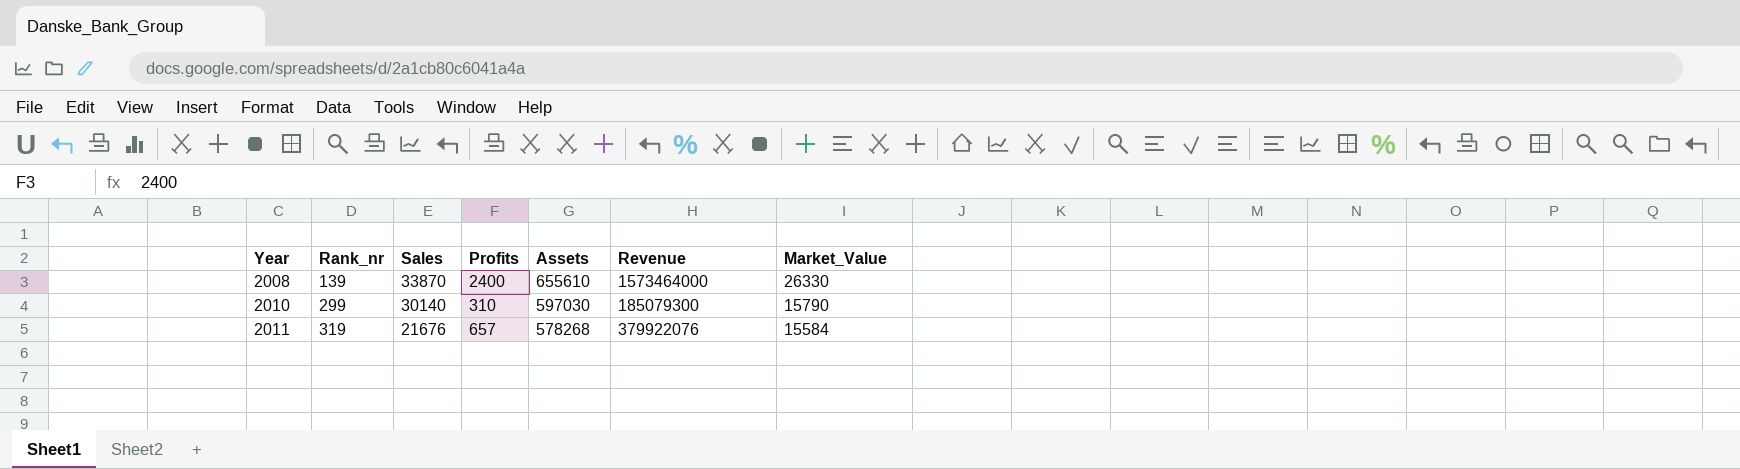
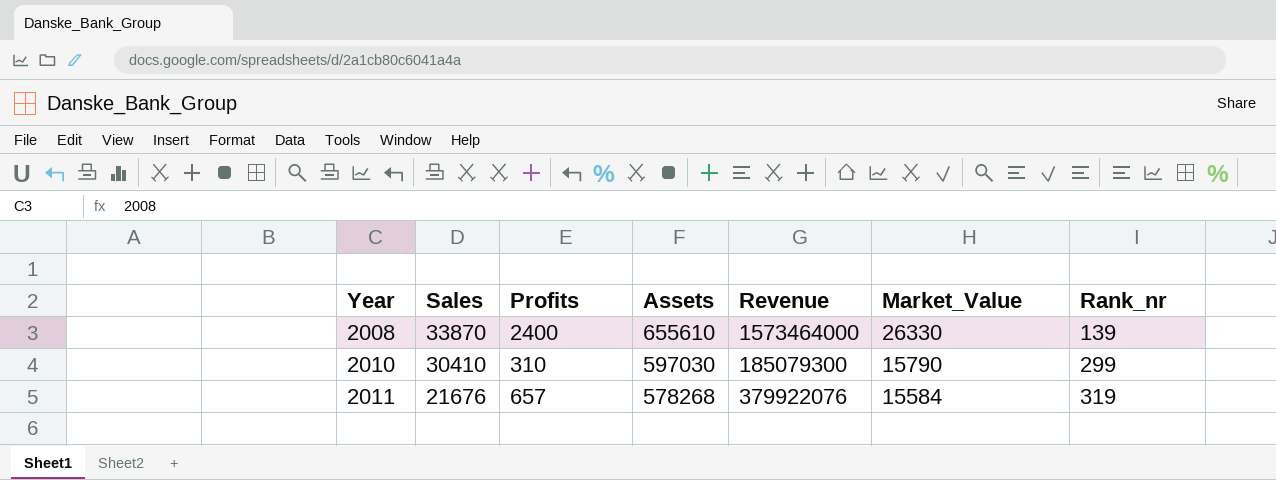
column Rank_nr | position: 2 -> 7
2010 | Sales: 30140 -> 30410

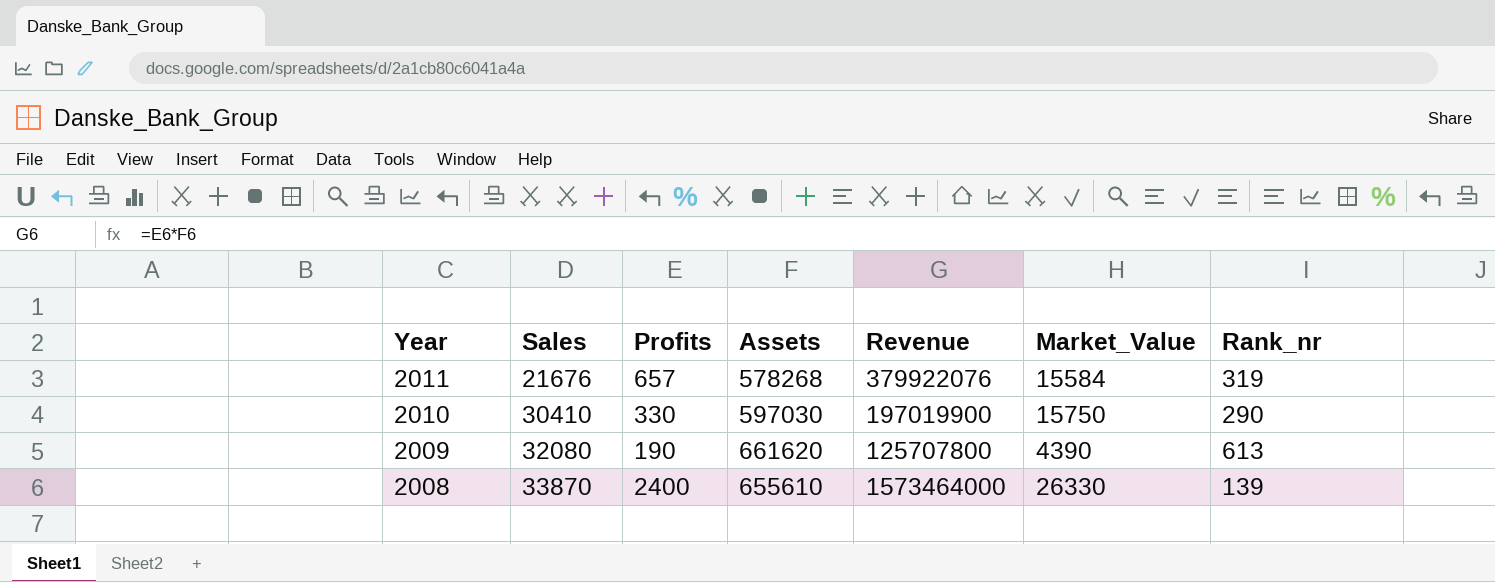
row order: Year ascending -> Year descending
2010 | Profits: 310 -> 330
2010 | Revenue: 185079300 -> 197019900
2010 | Market_Value: 15790 -> 15750
2010 | Rank_nr: 299 -> 290
row 2009: none -> 32080 | 190 | 661620 | 125707800 | 4390 | 613

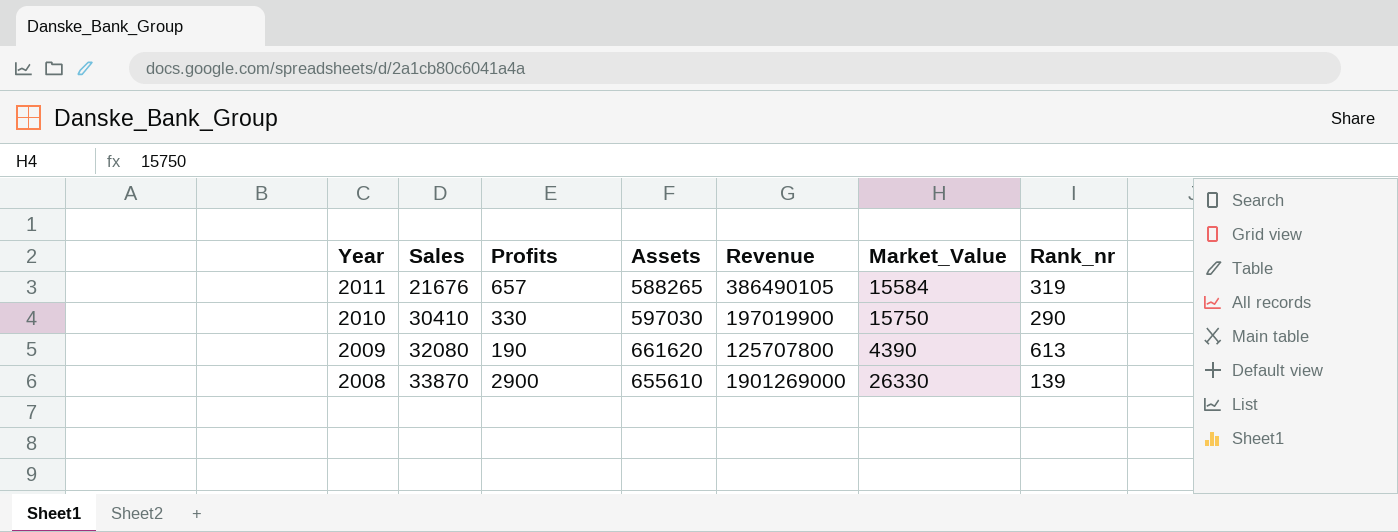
2011 | Assets: 578268 -> 588265
2011 | Revenue: 379922076 -> 386490105
2008 | Profits: 2400 -> 2900
2008 | Revenue: 1573464000 -> 1901269000

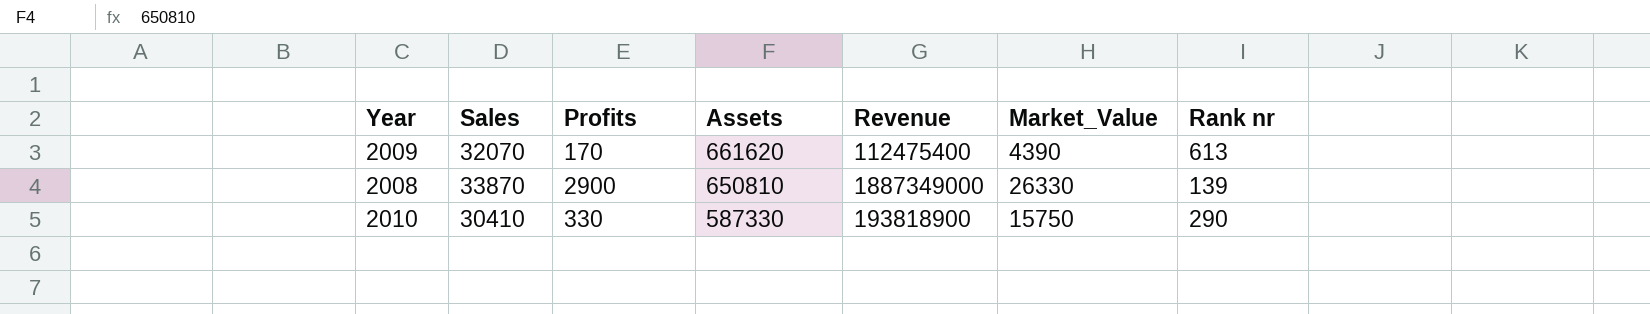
row order: Year descending -> Assets descending
column name: Rank_nr -> Rank nr
row 2011: 21676 | 657 | 588265 | 386490105 | 15584 | 319 -> none
2009 | Sales: 32080 -> 32070
2009 | Profits: 190 -> 170
2009 | Revenue: 125707800 -> 112475400
2008 | Assets: 655610 -> 650810
2008 | Revenue: 1901269000 -> 1887349000
2010 | Assets: 597030 -> 587330
2010 | Revenue: 197019900 -> 193818900

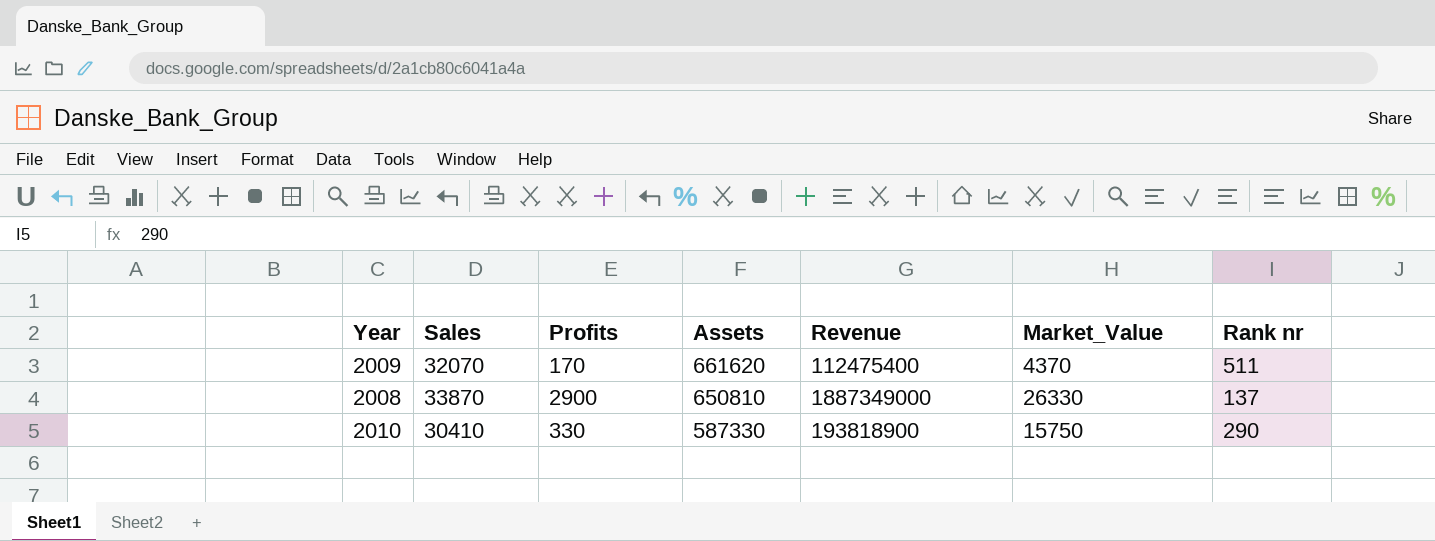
2009 | Market_Value: 4390 -> 4370
2009 | Rank nr: 613 -> 511
2008 | Rank nr: 139 -> 137

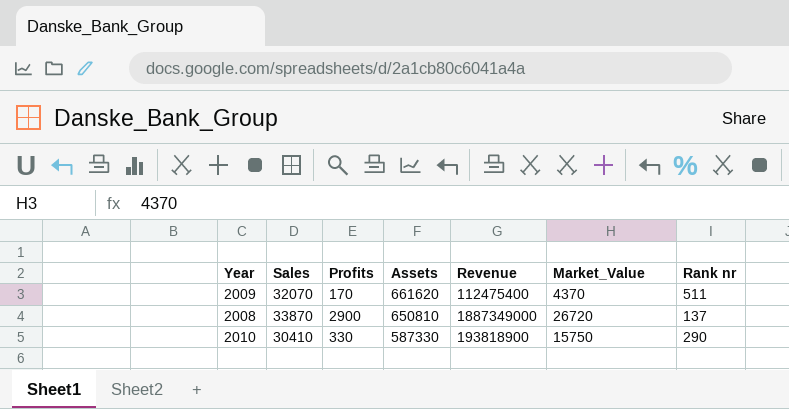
2008 | Market_Value: 26330 -> 26720

